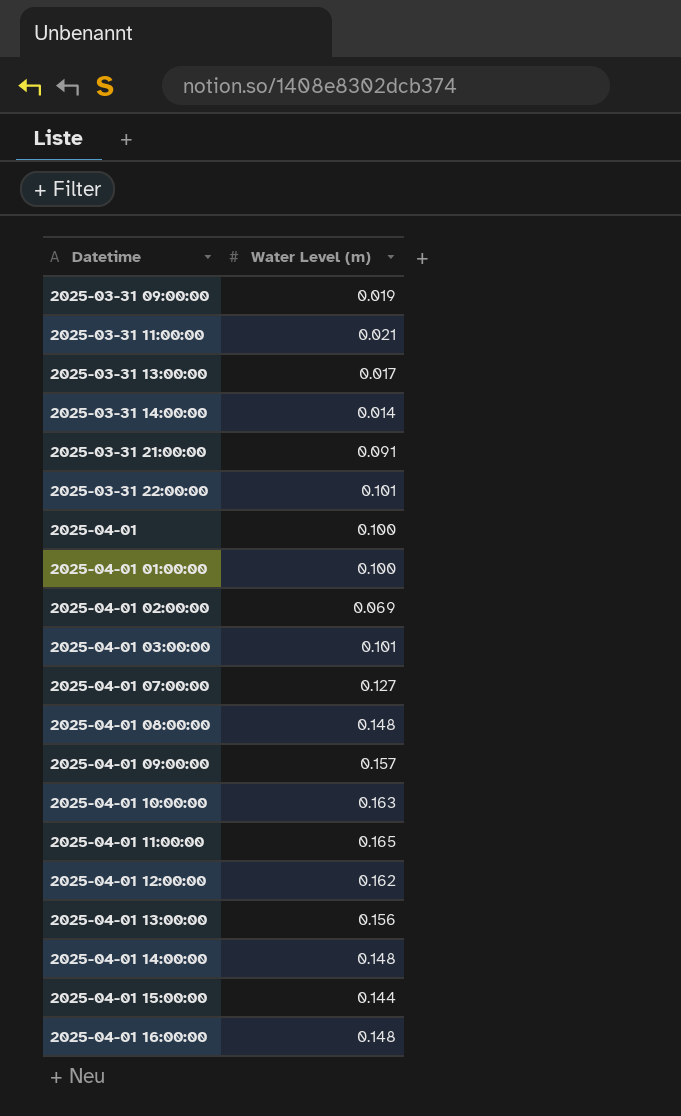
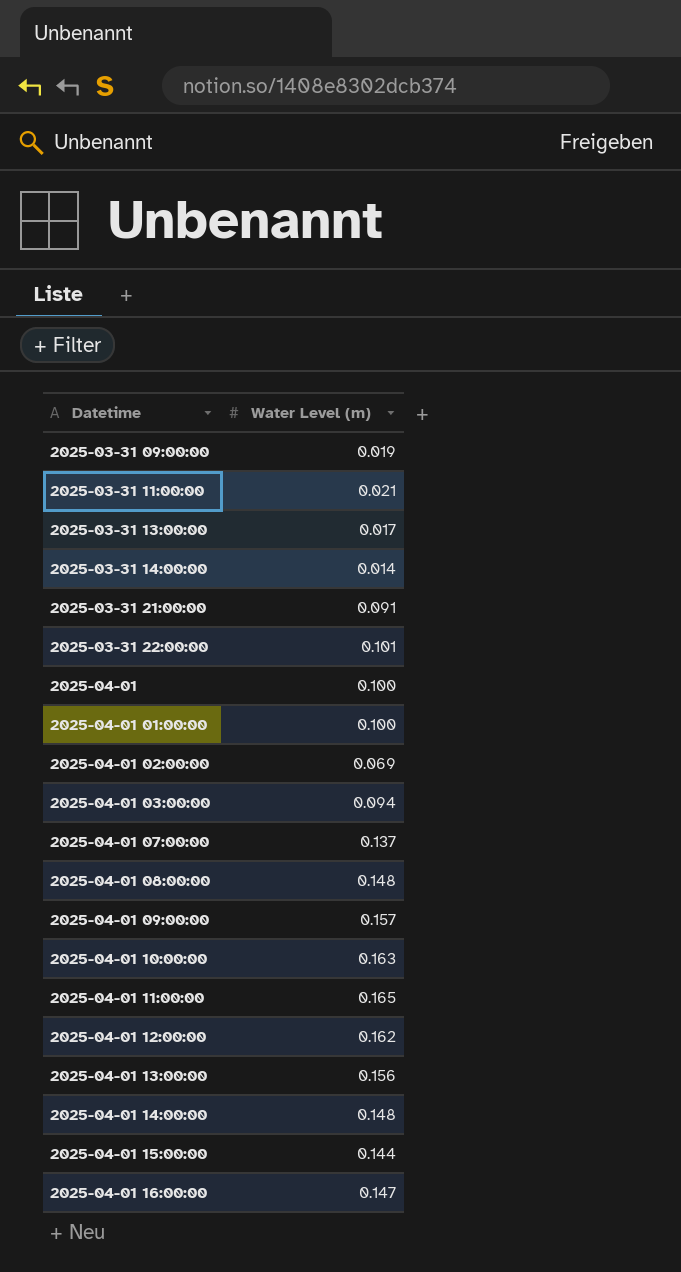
2025-04-01 03:00:00 | Water Level (m): 0.101 -> 0.094
2025-04-01 07:00:00 | Water Level (m): 0.127 -> 0.137
2025-04-01 16:00:00 | Water Level (m): 0.148 -> 0.147

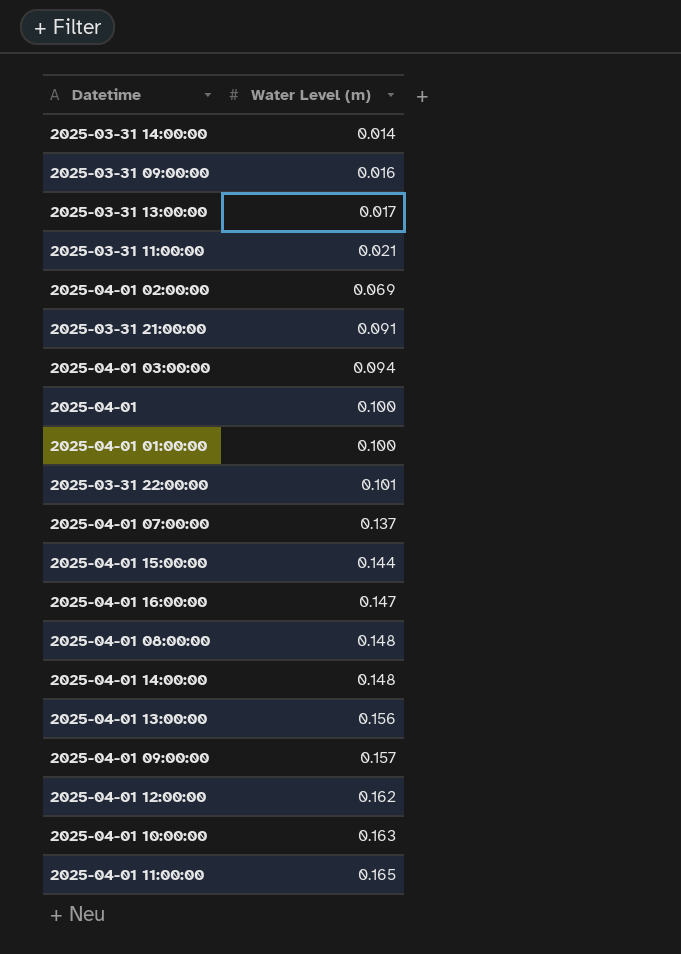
row order: Datetime ascending -> Water Level (m) ascending
2025-03-31 09:00:00 | Water Level (m): 0.019 -> 0.016

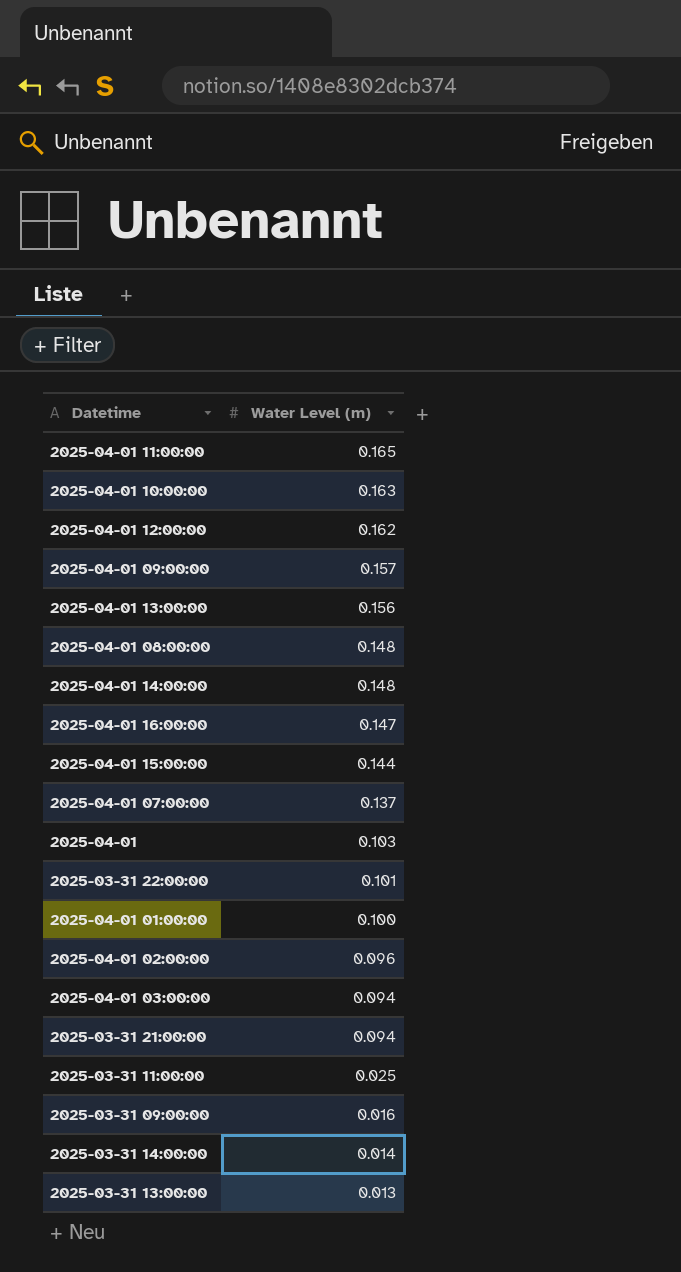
row order: Water Level (m) ascending -> Water Level (m) descending
2025-04-01 | Water Level (m): 0.100 -> 0.103
2025-04-01 02:00:00 | Water Level (m): 0.069 -> 0.096
2025-03-31 21:00:00 | Water Level (m): 0.091 -> 0.094
2025-03-31 11:00:00 | Water Level (m): 0.021 -> 0.025
2025-03-31 13:00:00 | Water Level (m): 0.017 -> 0.013

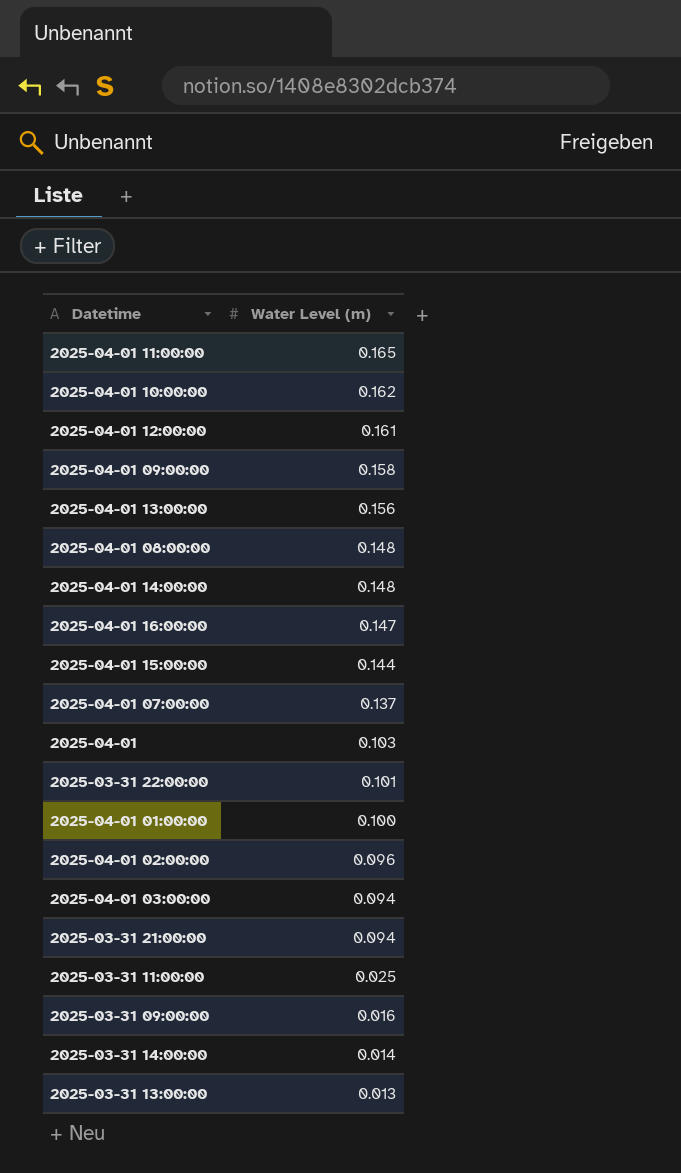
2025-04-01 10:00:00 | Water Level (m): 0.163 -> 0.162
2025-04-01 12:00:00 | Water Level (m): 0.162 -> 0.161
2025-04-01 09:00:00 | Water Level (m): 0.157 -> 0.158

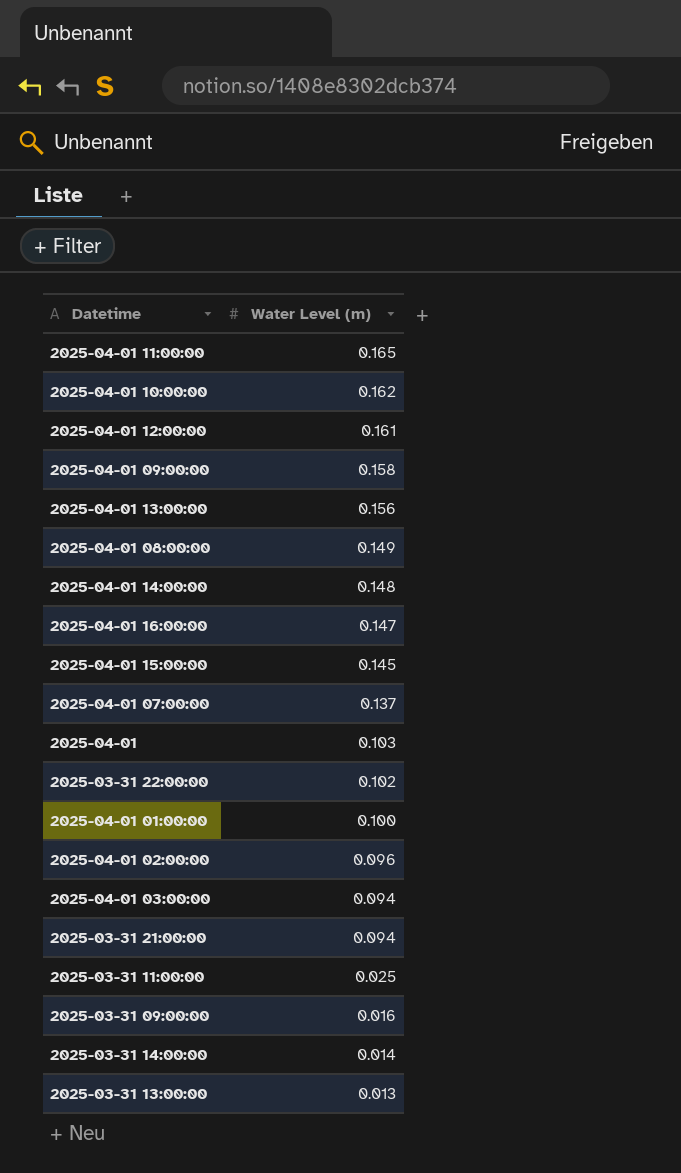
2025-04-01 08:00:00 | Water Level (m): 0.148 -> 0.149
2025-04-01 15:00:00 | Water Level (m): 0.144 -> 0.145
2025-03-31 22:00:00 | Water Level (m): 0.101 -> 0.102

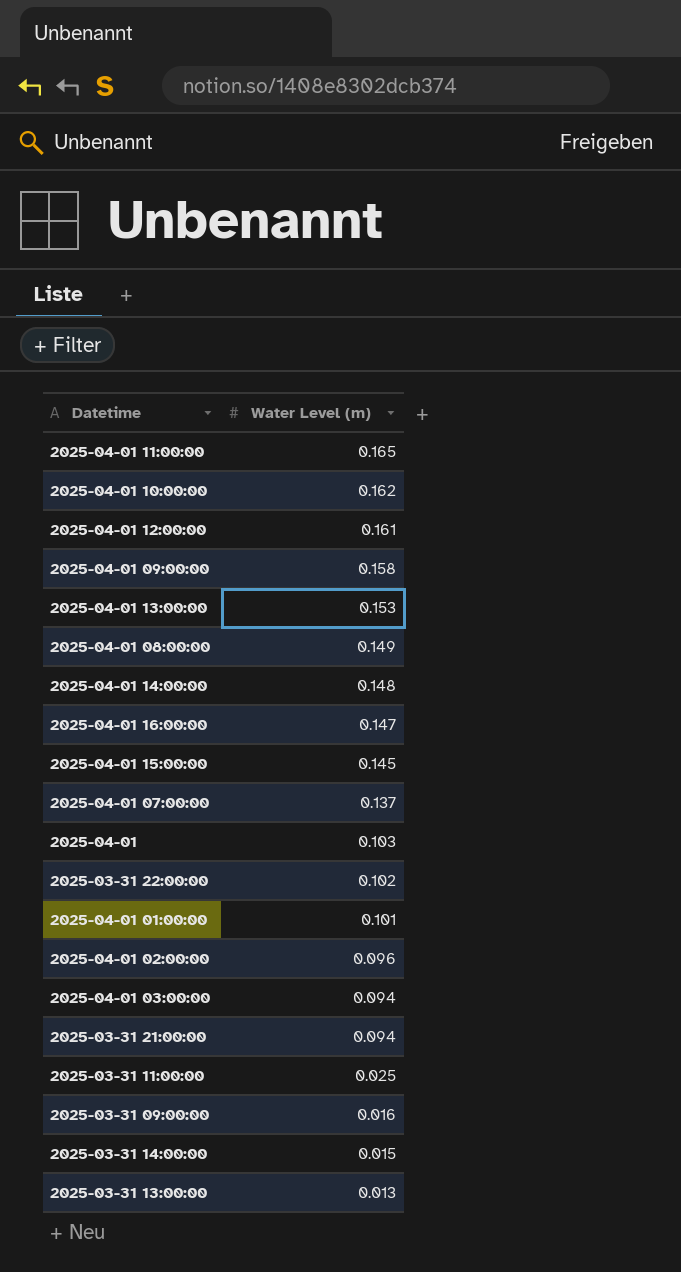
2025-04-01 13:00:00 | Water Level (m): 0.156 -> 0.153
2025-04-01 01:00:00 | Water Level (m): 0.100 -> 0.101
2025-03-31 14:00:00 | Water Level (m): 0.014 -> 0.015

